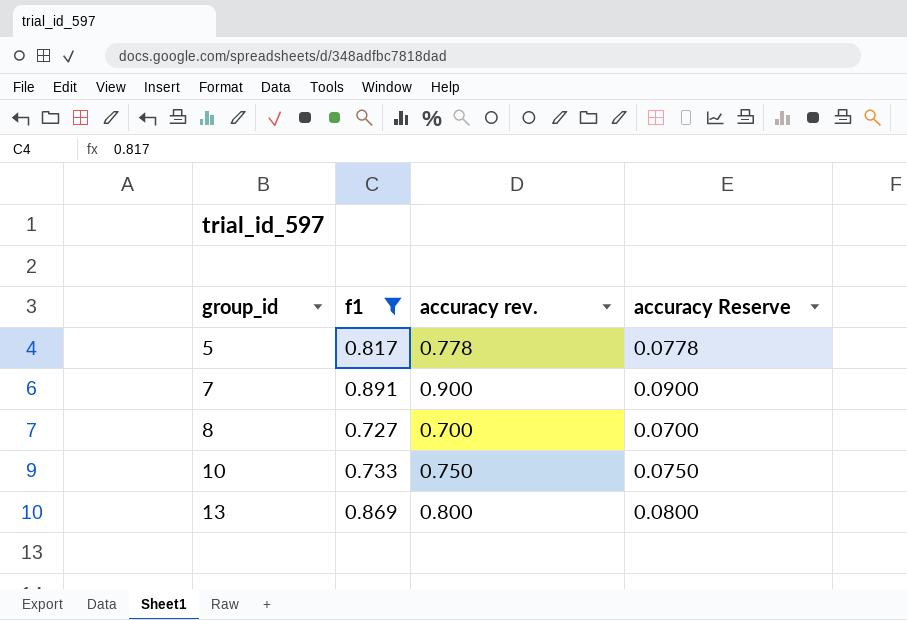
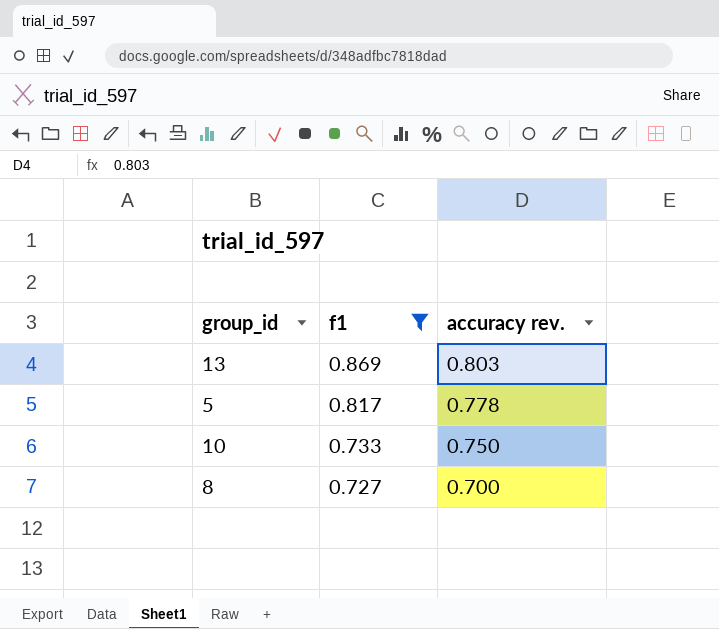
row order: group_id ascending -> f1 descending
column accuracy Reserve | formula: [accuracy rev.] * 0.1 -> none
row 7: 0.891 | 0.900 | 0.0900 -> none
13 | accuracy rev.: 0.800 -> 0.803

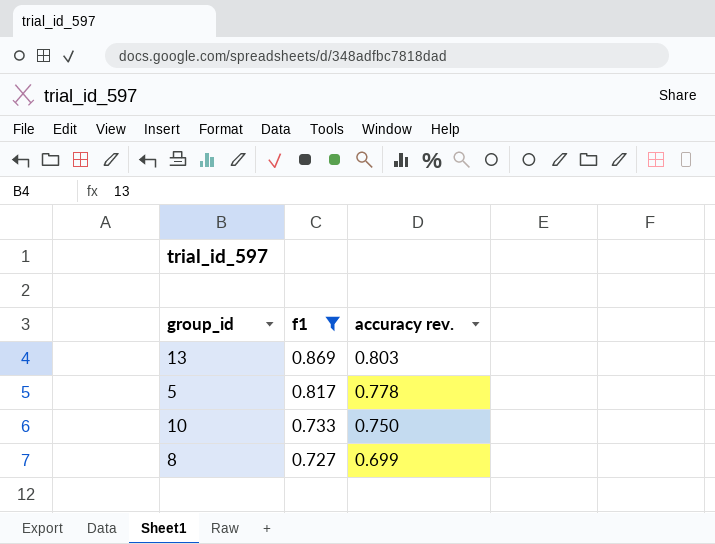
8 | accuracy rev.: 0.700 -> 0.699

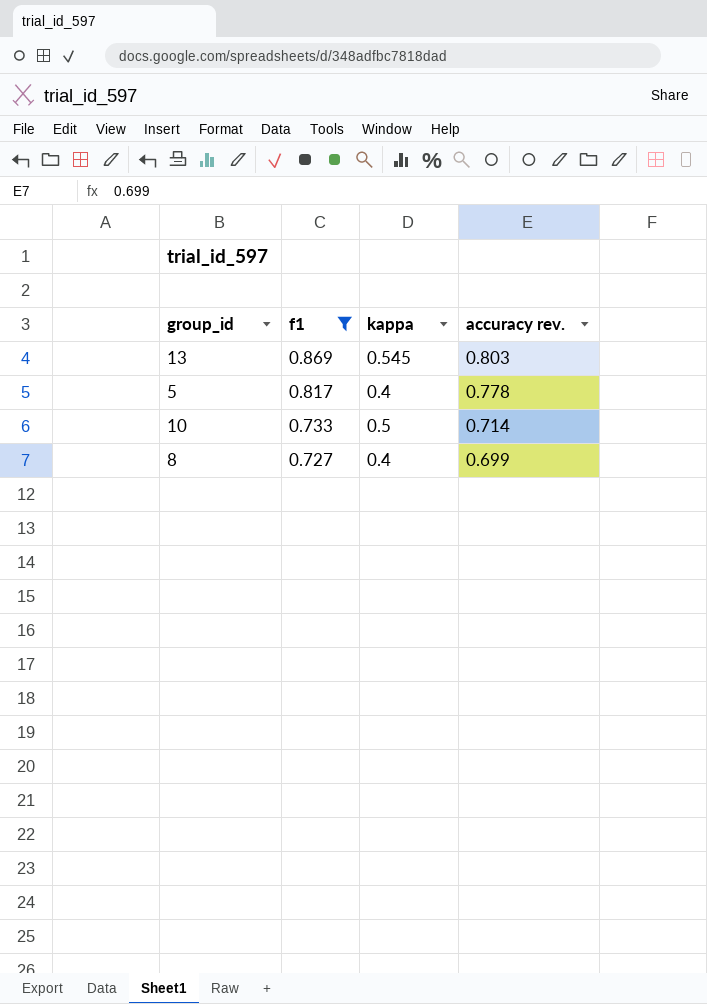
column kappa | position: none -> 3
10 | accuracy rev.: 0.750 -> 0.714

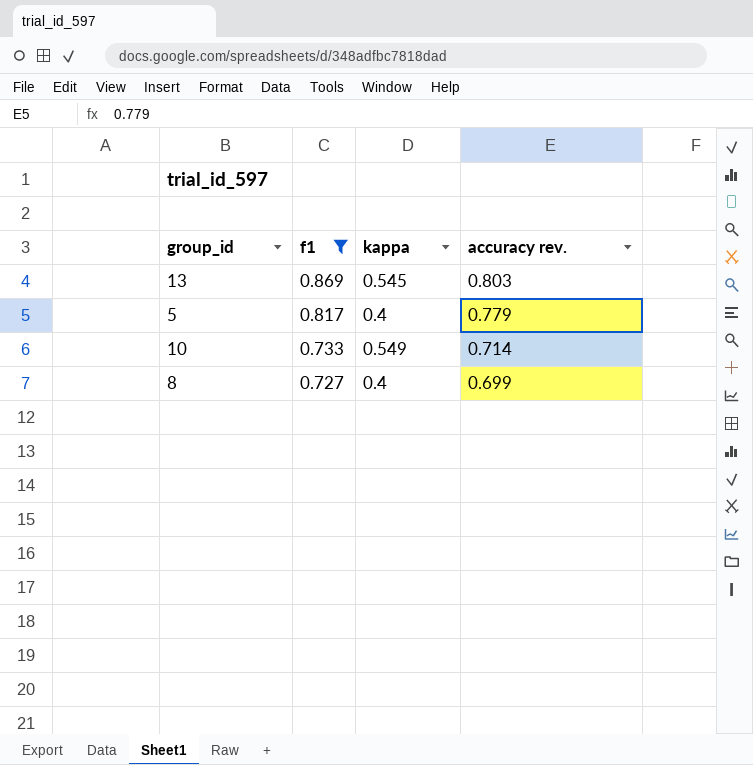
5 | accuracy rev.: 0.778 -> 0.779
10 | kappa: 0.5 -> 0.549

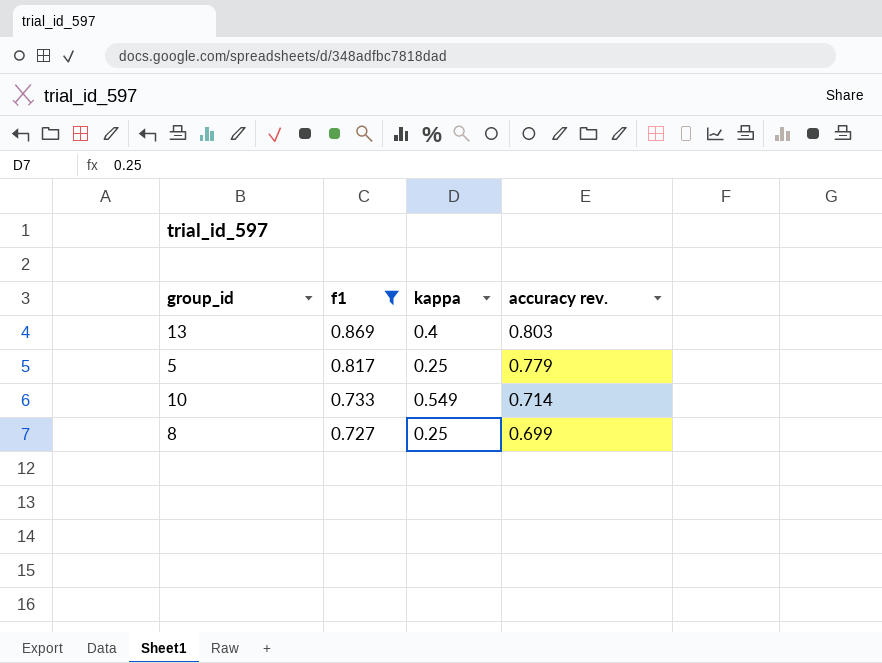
13 | kappa: 0.545 -> 0.4
5 | kappa: 0.4 -> 0.25
8 | kappa: 0.4 -> 0.25

